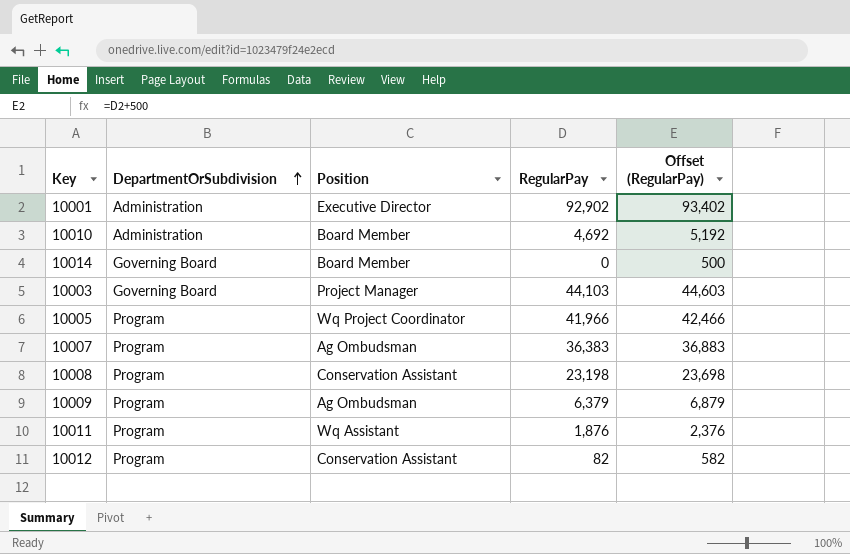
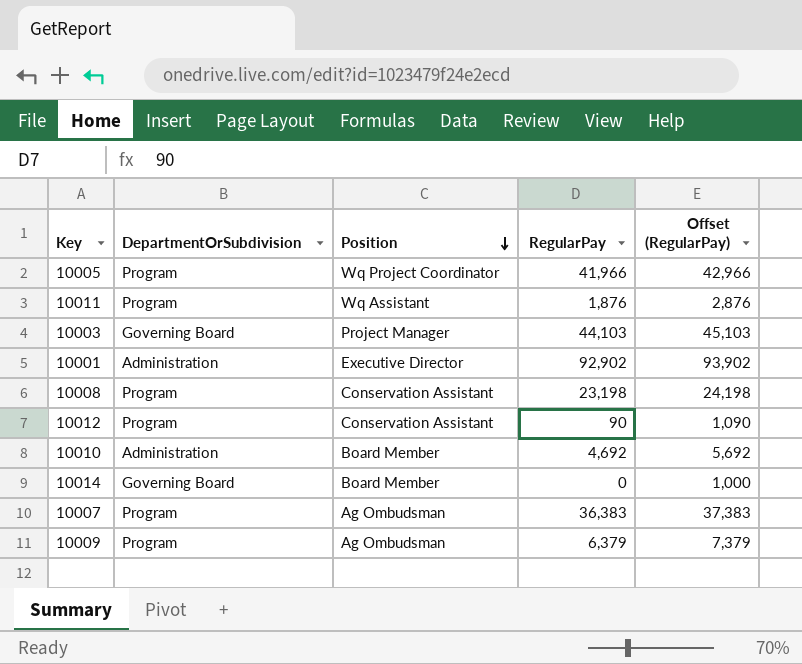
row order: DepartmentOrSubdivision ascending -> Position descending
column Offset (RegularPay) | formula: [RegularPay] + 500 -> [RegularPay] + 1000
10012 | RegularPay: 82 -> 90

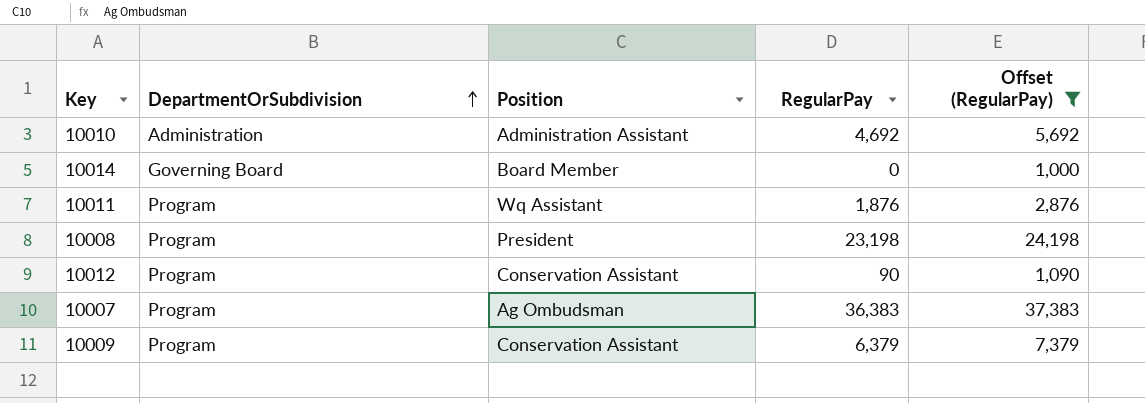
filter: none -> Offset (RegularPay) <= 37,383
row order: Position descending -> DepartmentOrSubdivision ascending
10010 | Position: Board Member -> Administration Assistant
10008 | Position: Conservation Assistant -> President
10009 | Position: Ag Ombudsman -> Conservation Assistant

